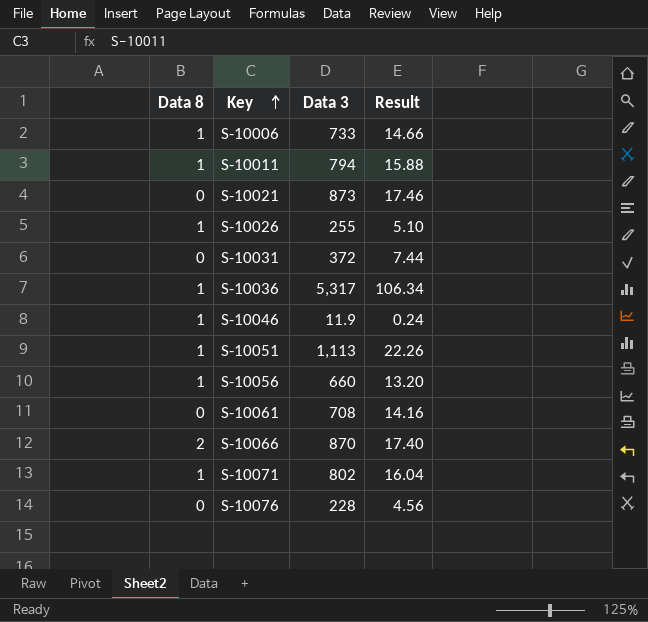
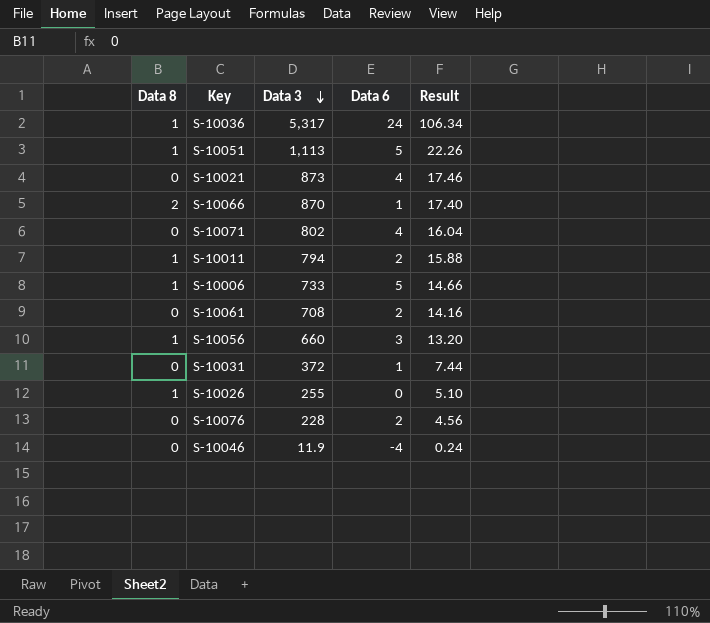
row order: Key ascending -> Data 3 descending
column Data 6 | position: none -> 4
S-10071 | Data 8: 1 -> 0
S-10046 | Data 8: 1 -> 0

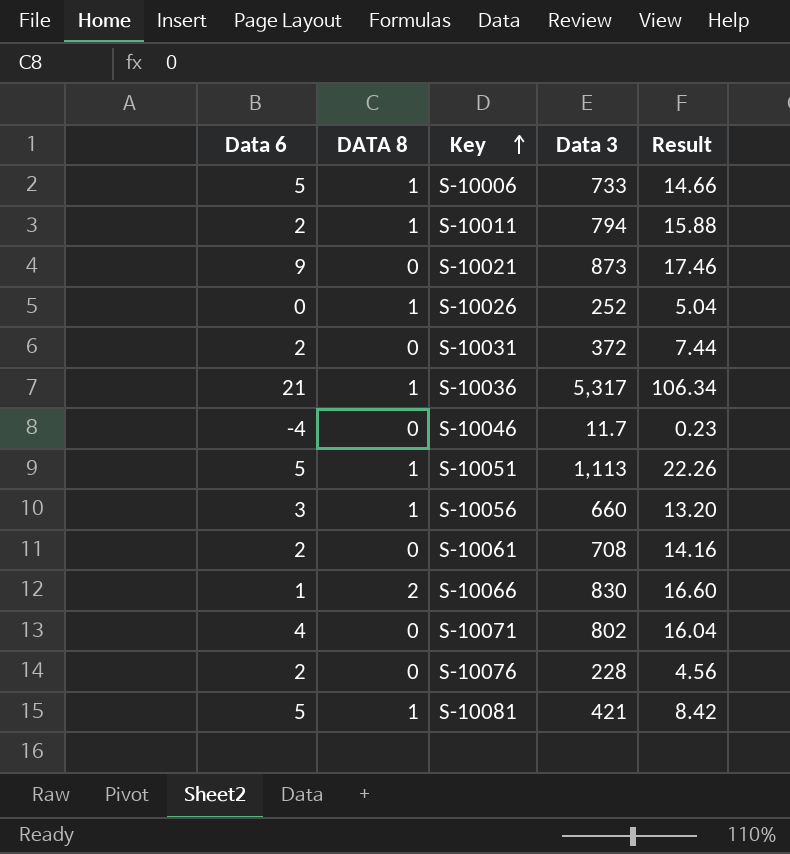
row order: Data 3 descending -> Key ascending
column Data 6 | position: 4 -> 1
column name: Data 8 -> DATA 8
S-10021 | Data 6: 4 -> 9
S-10026 | Data 3: 255 -> 252
S-10026 | Result: 5.10 -> 5.04
S-10031 | Data 6: 1 -> 2
S-10036 | Data 6: 24 -> 21
S-10046 | Data 3: 11.9 -> 11.7
S-10046 | Result: 0.24 -> 0.23
S-10066 | Data 3: 870 -> 830
S-10066 | Result: 17.40 -> 16.60
row S-10081: none -> 5 | 1 | 421 | 8.42

